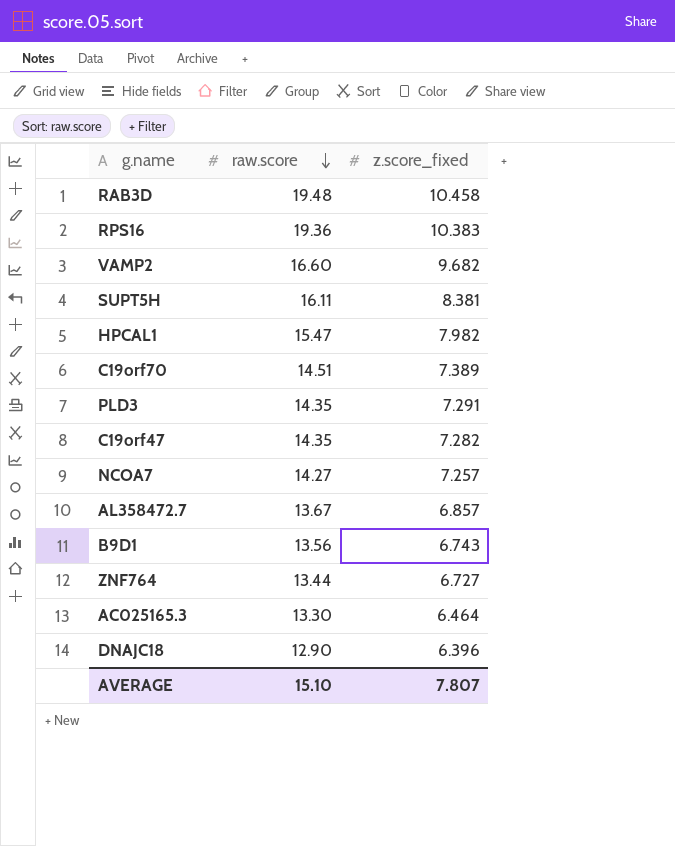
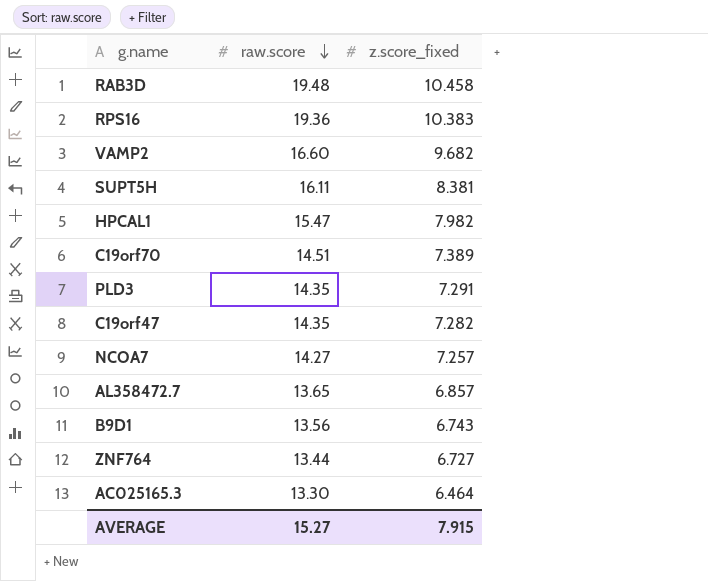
row DNAJC18: 12.90 | 6.396 -> none
AL358472.7 | raw.score: 13.67 -> 13.65
AVERAGE | raw.score: 15.10 -> 15.27
AVERAGE | z.score_fixed: 7.807 -> 7.915

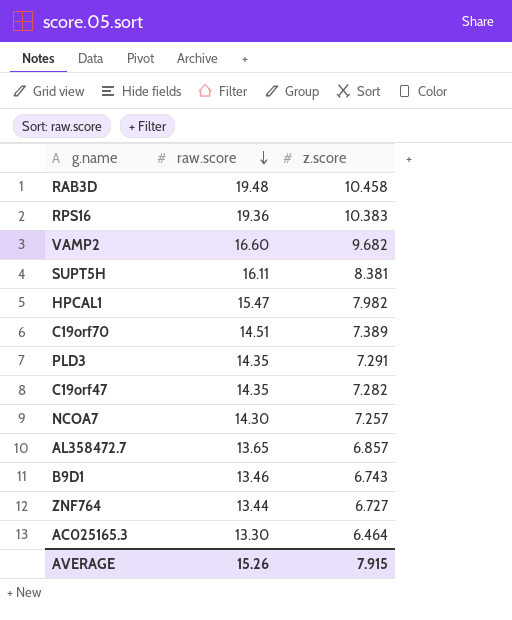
column name: z.score_fixed -> z.score
NCOA7 | raw.score: 14.27 -> 14.30
B9D1 | raw.score: 13.56 -> 13.46
AVERAGE | raw.score: 15.27 -> 15.26

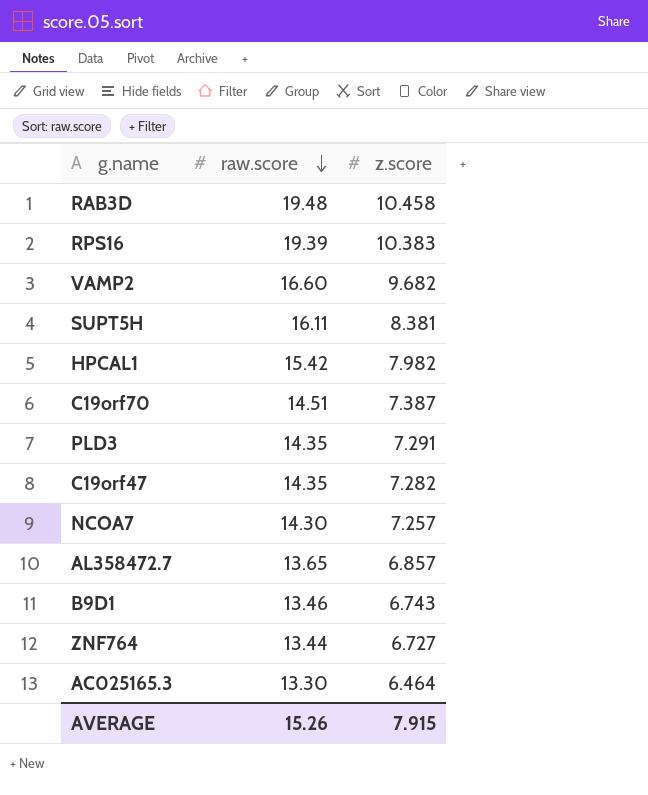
RPS16 | raw.score: 19.36 -> 19.39
HPCAL1 | raw.score: 15.47 -> 15.42
C19orf70 | z.score: 7.389 -> 7.387

